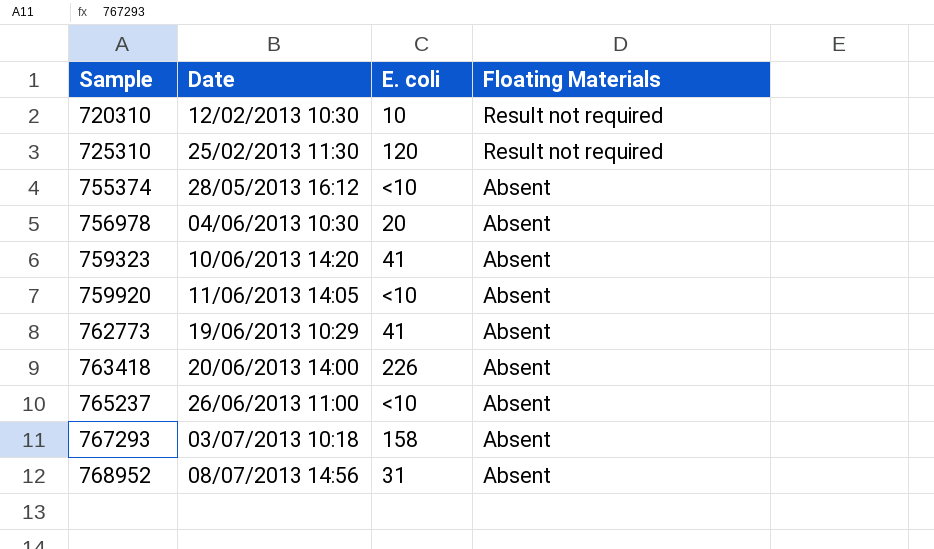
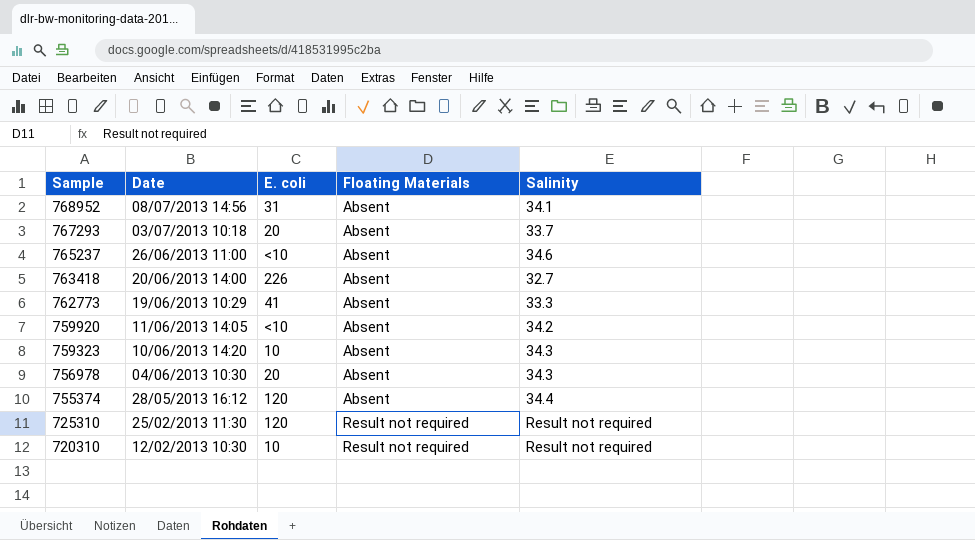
row order: Sample ascending -> Sample descending
column Salinity | position: none -> 5
767293 | E. coli: 158 -> 20
759323 | E. coli: 41 -> 10
755374 | E. coli: <10 -> 120

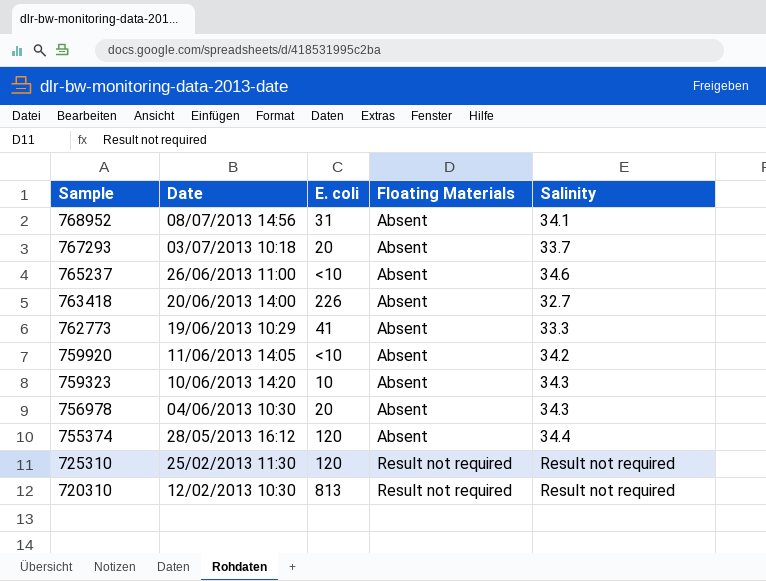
720310 | E. coli: 10 -> 813

